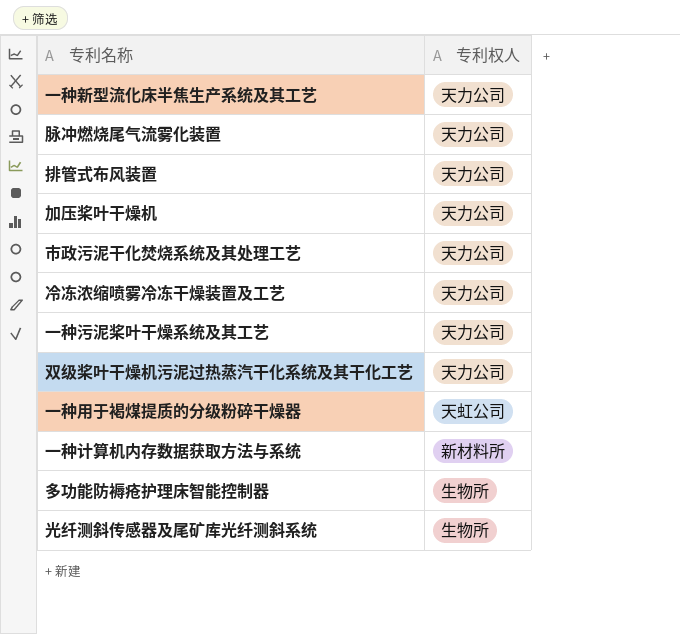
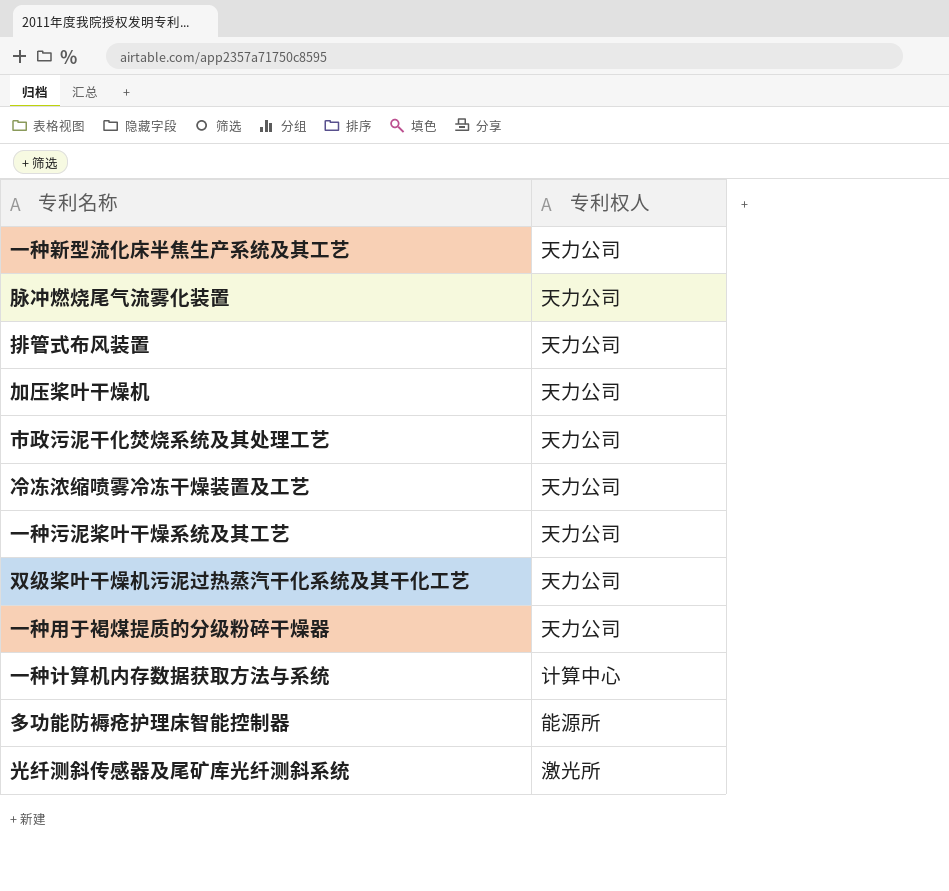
一种用于褐煤提质的分级粉碎干燥器 | 专利权人: 天虹公司 -> 天力公司
一种计算机内存数据获取方法与系统 | 专利权人: 新材料所 -> 计算中心
多功能防褥疮护理床智能控制器 | 专利权人: 生物所 -> 能源所
光纤测斜传感器及尾矿库光纤测斜系统 | 专利权人: 生物所 -> 激光所

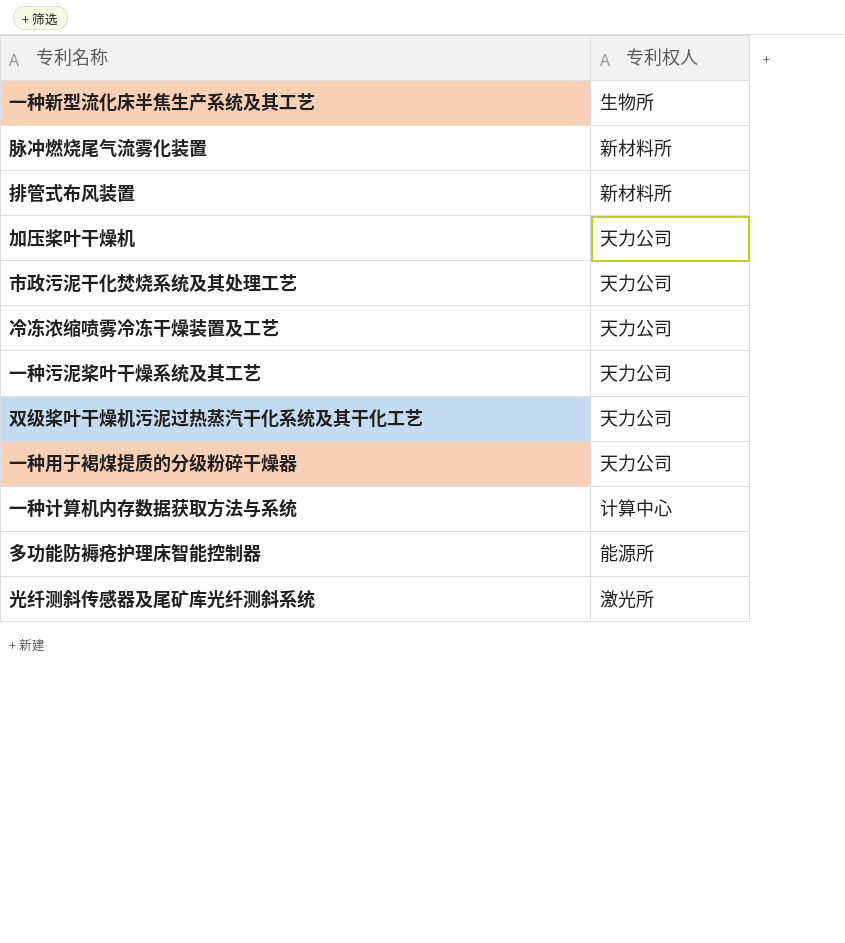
一种新型流化床半焦生产系统及其工艺 | 专利权人: 天力公司 -> 生物所
脉冲燃烧尾气流雾化装置 | 专利权人: 天力公司 -> 新材料所
排管式布风装置 | 专利权人: 天力公司 -> 新材料所

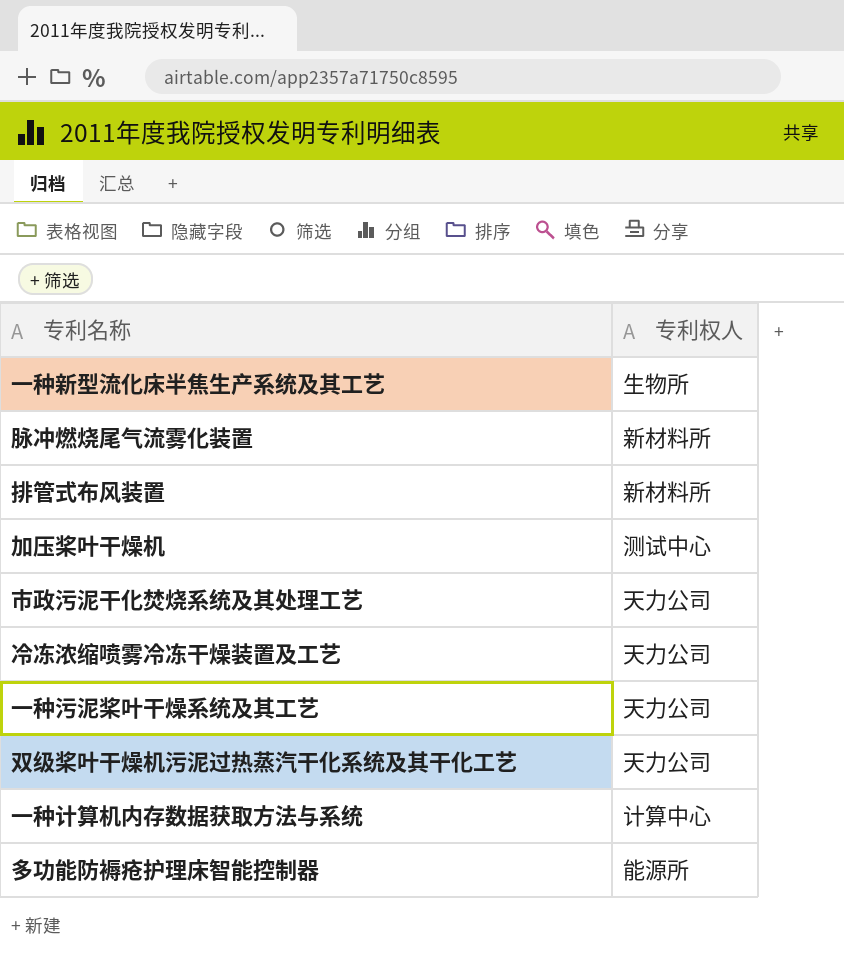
row 一种用于褐煤提质的分级粉碎干燥器: 天力公司 -> none
row 光纤测斜传感器及尾矿库光纤测斜系统: 激光所 -> none
加压桨叶干燥机 | 专利权人: 天力公司 -> 测试中心

